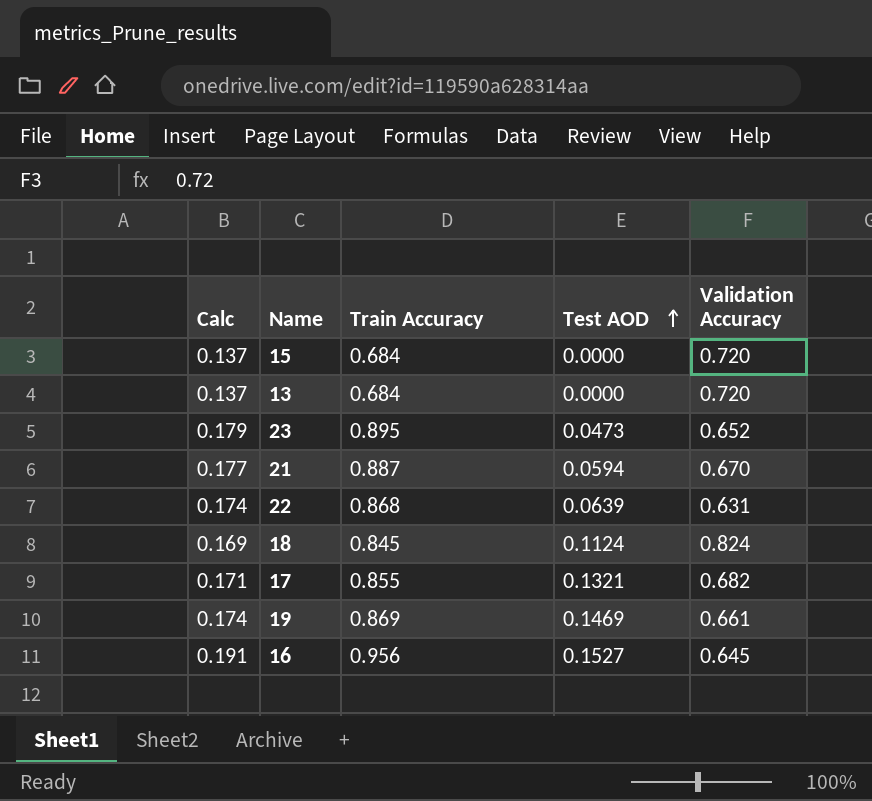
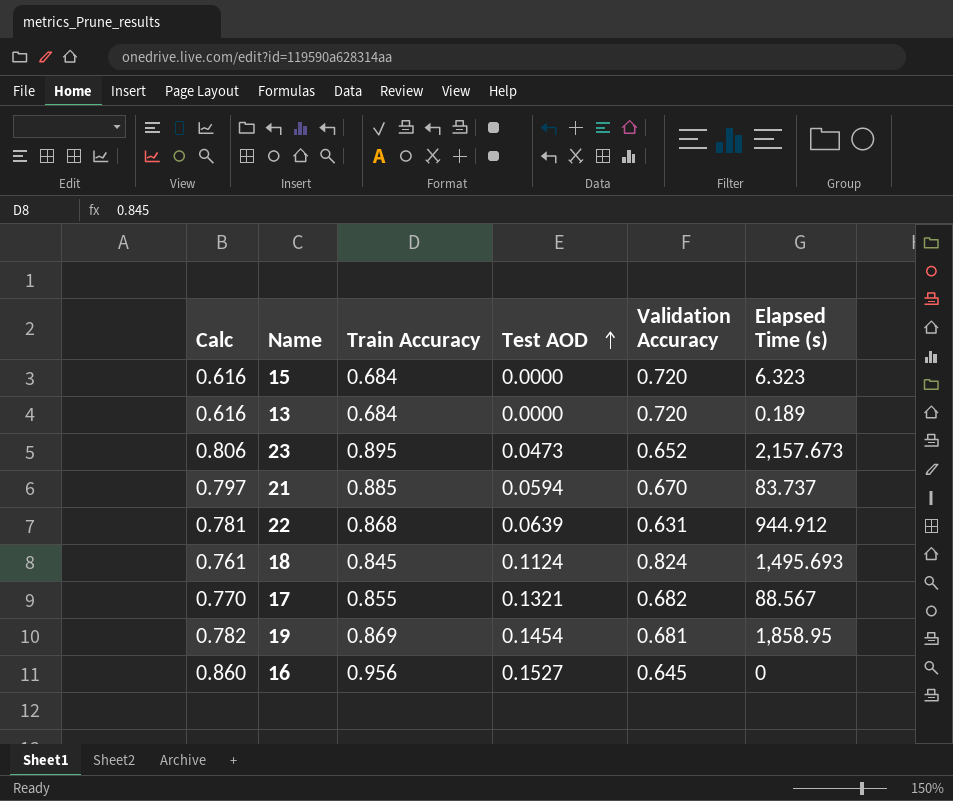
column Calc | formula: [Train Accuracy] * 0.2 -> [Train Accuracy] * 0.9
column Elapsed Time (s) | position: none -> 6
21 | Train Accuracy: 0.887 -> 0.885
19 | Test AOD: 0.1469 -> 0.1454
19 | Validation Accuracy: 0.661 -> 0.681

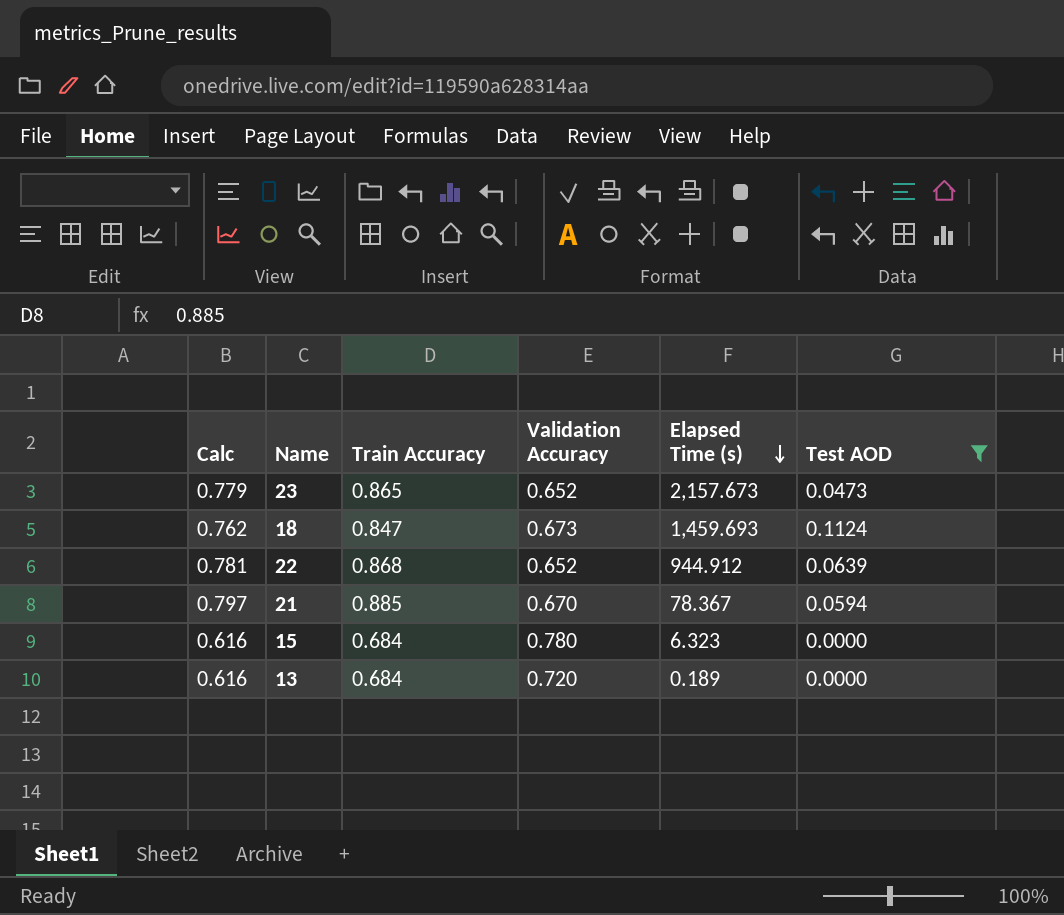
filter: none -> Test AOD <= 0.1124
row order: Test AOD ascending -> Elapsed Time (s) descending
column Test AOD | position: 4 -> 6
23 | Calc: 0.806 -> 0.779
23 | Train Accuracy: 0.895 -> 0.865
18 | Calc: 0.761 -> 0.762
18 | Train Accuracy: 0.845 -> 0.847
18 | Validation Accuracy: 0.824 -> 0.673
18 | Elapsed Time (s): 1,495.693 -> 1,459.693
22 | Validation Accuracy: 0.631 -> 0.652
21 | Elapsed Time (s): 83.737 -> 78.367
15 | Validation Accuracy: 0.720 -> 0.780

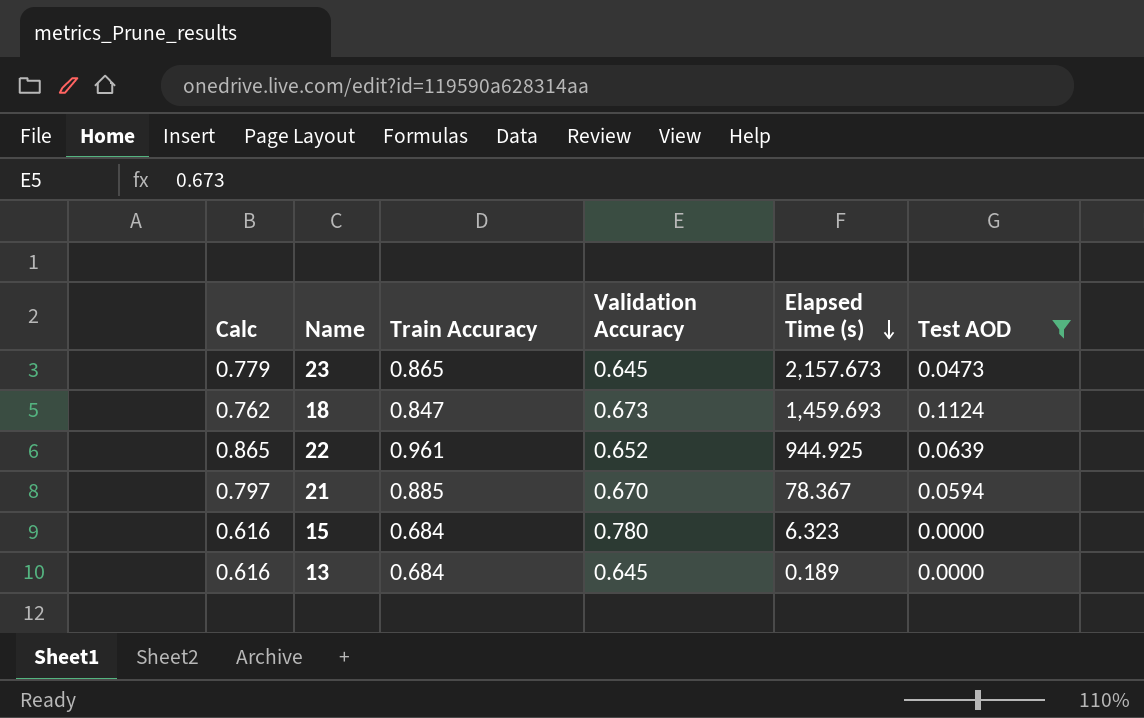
23 | Validation Accuracy: 0.652 -> 0.645
22 | Calc: 0.781 -> 0.865
22 | Train Accuracy: 0.868 -> 0.961
22 | Elapsed Time (s): 944.912 -> 944.925
13 | Validation Accuracy: 0.720 -> 0.645

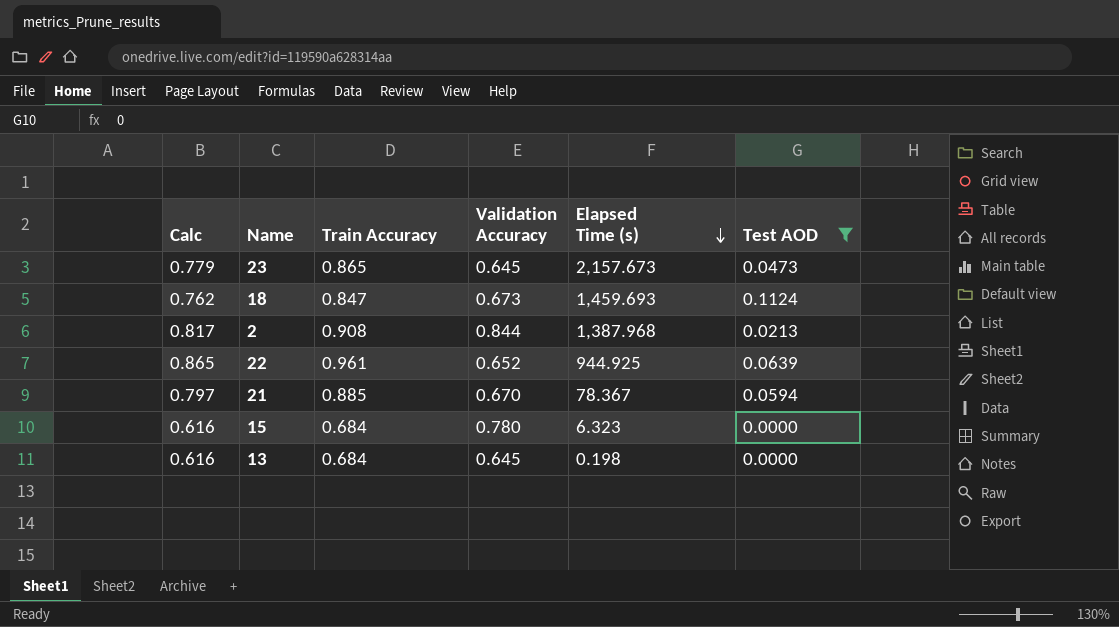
row 2: none -> 0.817 | 0.908 | 0.844 | 1,387.968 | 0.0213
13 | Elapsed Time (s): 0.189 -> 0.198

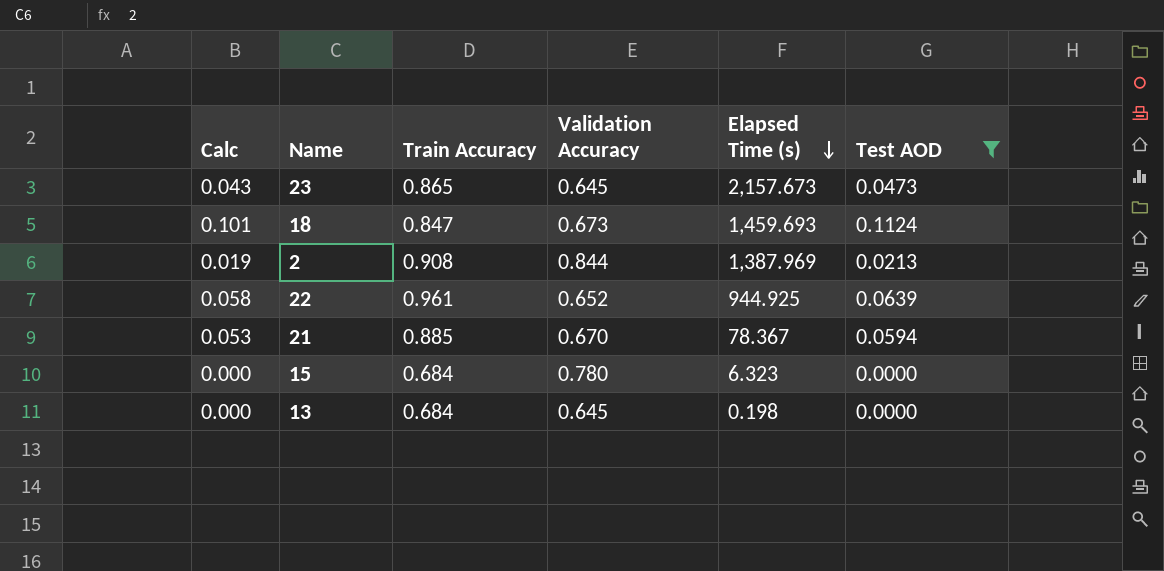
column Calc | formula: [Train Accuracy] * 0.9 -> [Test AOD] * 0.9
2 | Elapsed Time (s): 1,387.968 -> 1,387.969

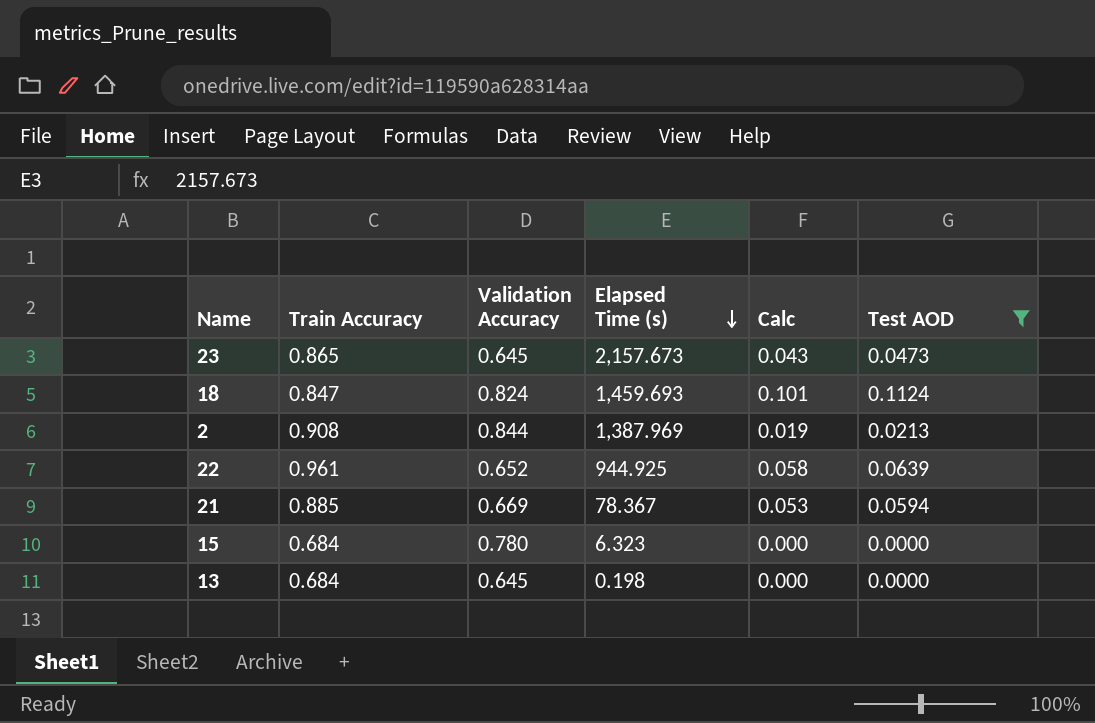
column Calc | position: 1 -> 5
18 | Validation Accuracy: 0.673 -> 0.824
21 | Validation Accuracy: 0.670 -> 0.669

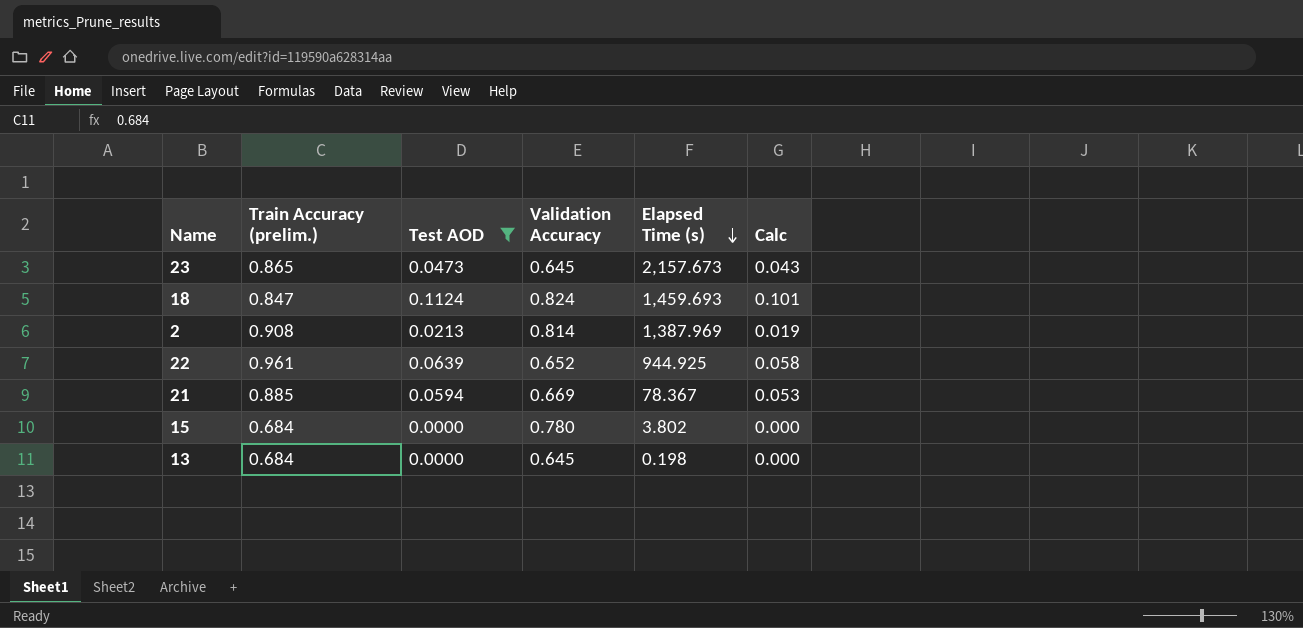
column name: Train Accuracy -> Train Accuracy (prelim.)
column Test AOD | position: 6 -> 3
2 | Validation Accuracy: 0.844 -> 0.814
15 | Elapsed Time (s): 6.323 -> 3.802

